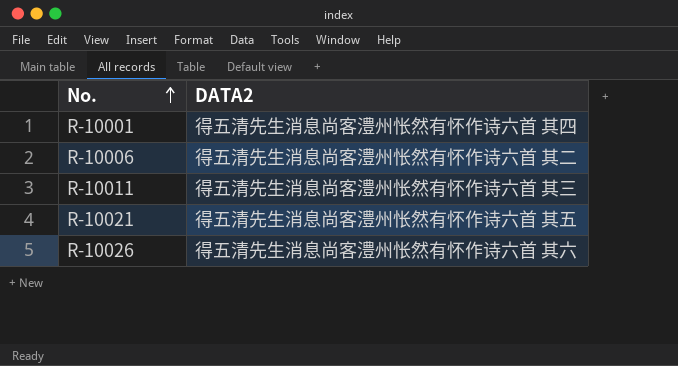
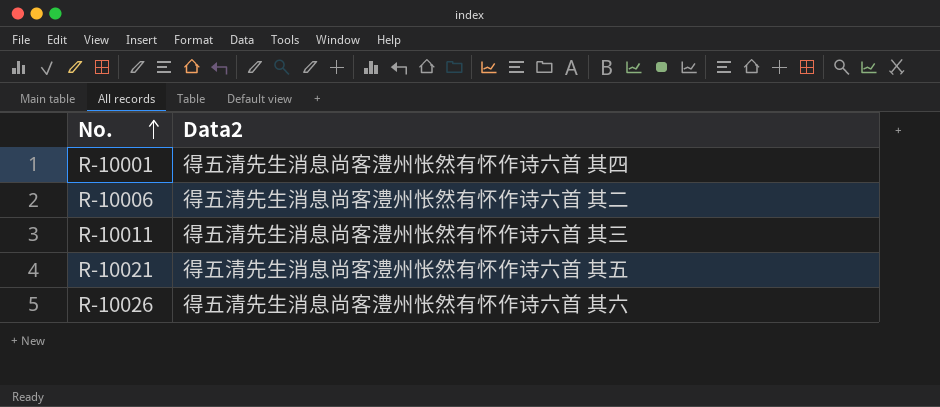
column name: DATA2 -> Data2

